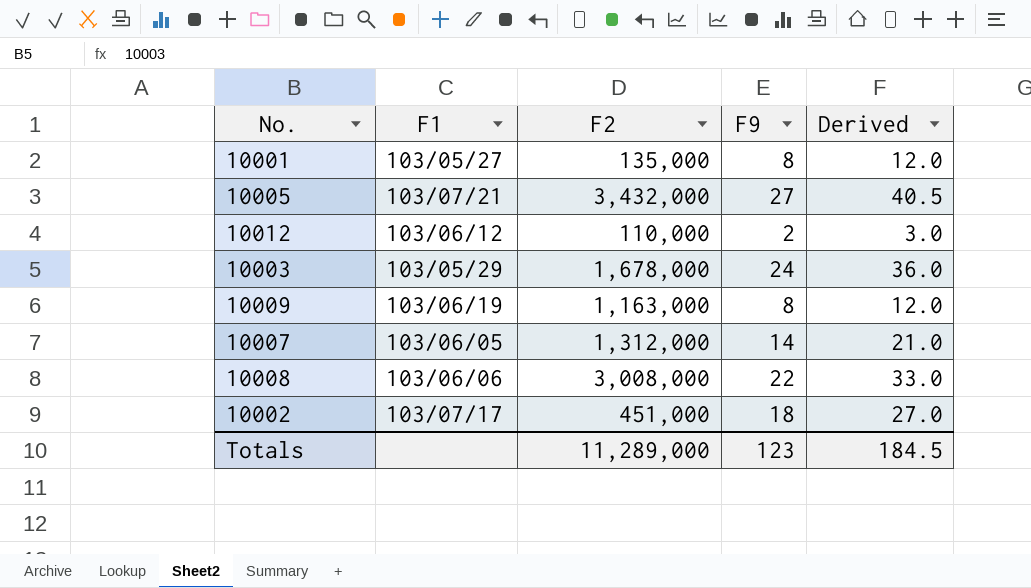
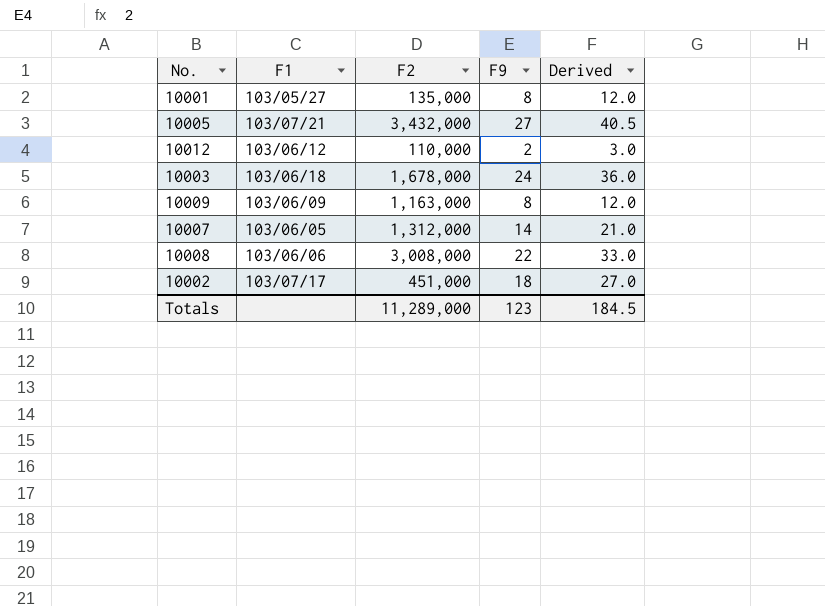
10003 | F1: 103/05/29 -> 103/06/18
10009 | F1: 103/06/19 -> 103/06/09

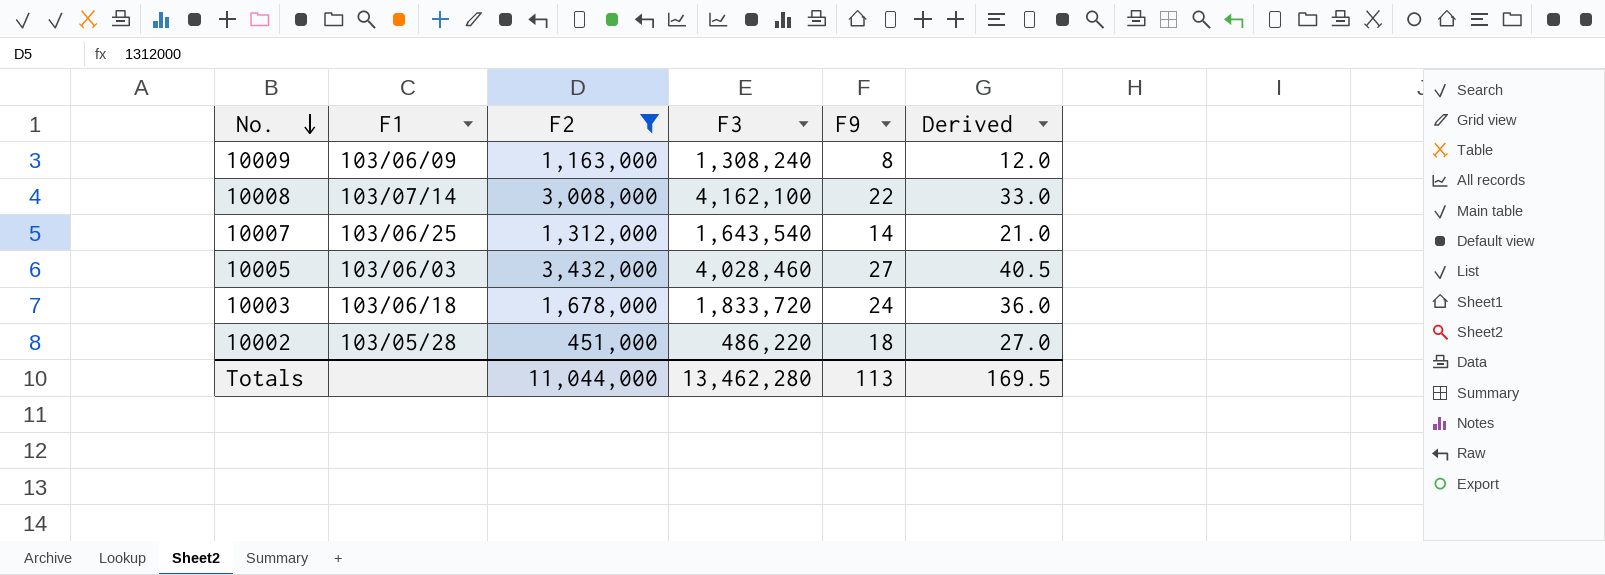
filter: none -> F2 >= 451,000
row order: none -> No. descending
column F3 | position: none -> 4
10008 | F1: 103/06/06 -> 103/07/14
10007 | F1: 103/06/05 -> 103/06/25
10005 | F1: 103/07/21 -> 103/06/03
10002 | F1: 103/07/17 -> 103/05/28
Totals | F2: 11,289,000 -> 11,044,000
Totals | F9: 123 -> 113
Totals | Derived: 184.5 -> 169.5

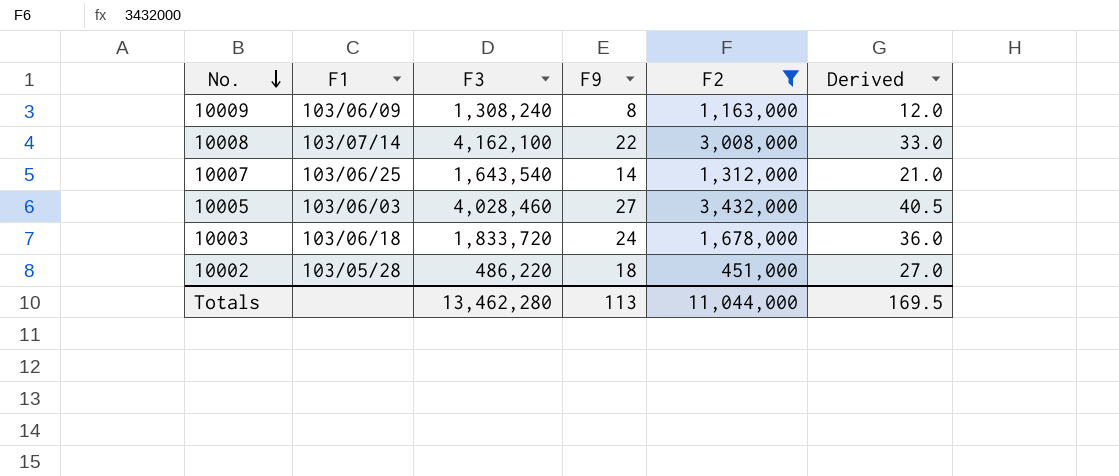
column F2 | position: 3 -> 5

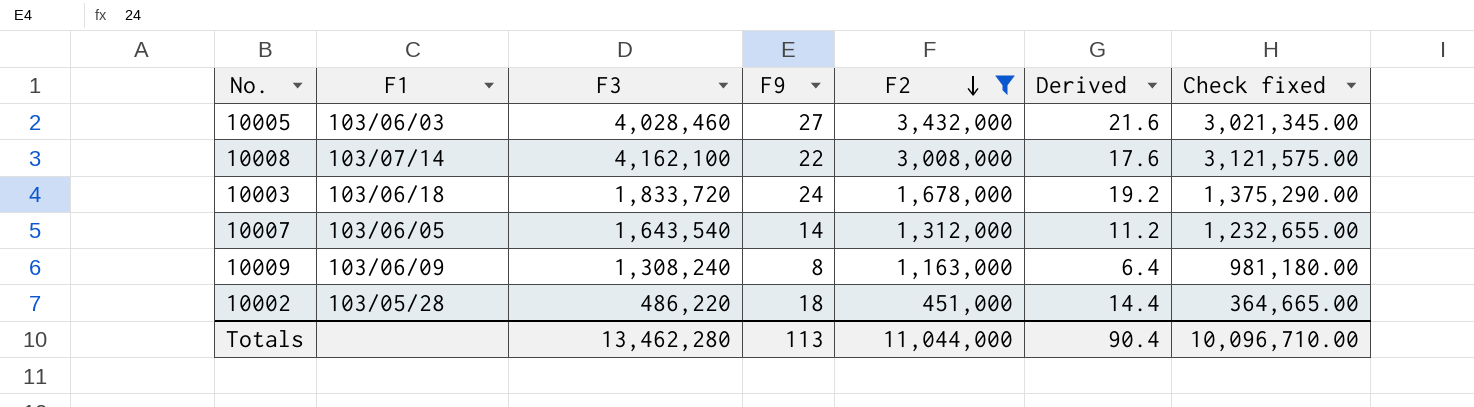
row order: No. descending -> F2 descending
column Derived | formula: [F9] * 1.5 -> [F9] * 0.8
column Check fixed | formula: none -> [F3] * 0.75
10007 | F1: 103/06/25 -> 103/06/05
Totals | Derived: 169.5 -> 90.4

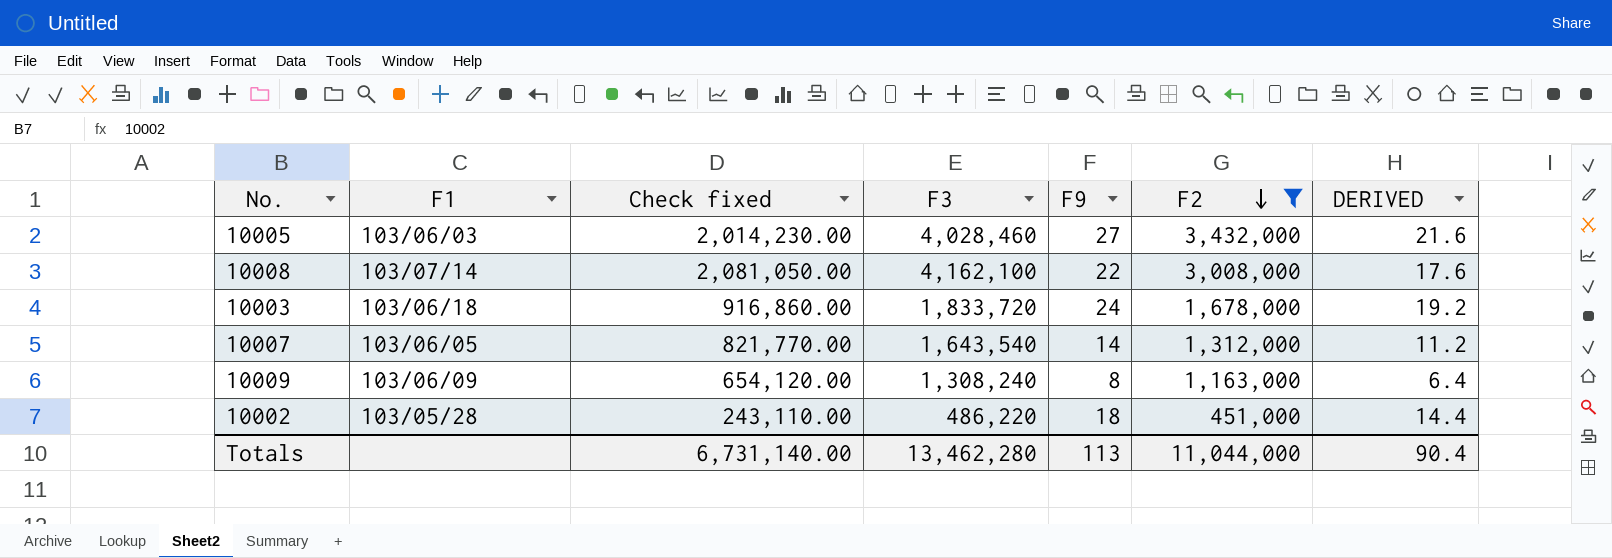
column Check fixed | formula: [F3] * 0.75 -> [F3] * 0.5
column Check fixed | position: 7 -> 3
column name: Derived -> DERIVED
Totals | Check fixed: 10,096,710.00 -> 6,731,140.00

